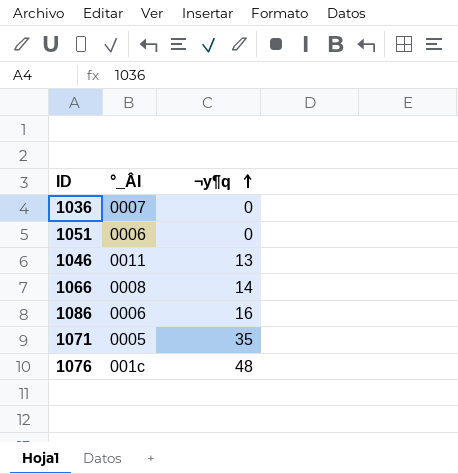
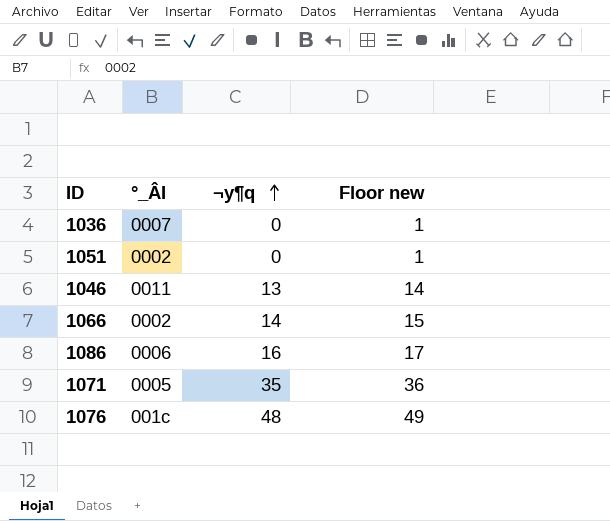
column Floor new | formula: none -> [¬y¶q] + 1
1051 | °_ÂI: 0006 -> 0002
1066 | °_ÂI: 0008 -> 0002

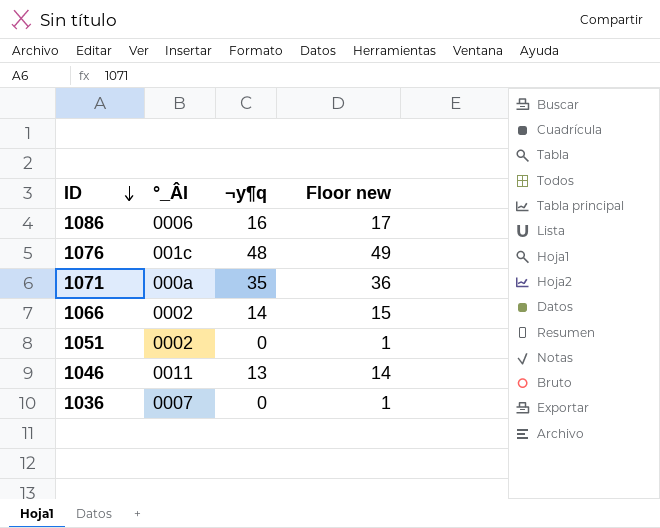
row order: ¬y¶q ascending -> ID descending
1071 | °_ÂI: 0005 -> 000a

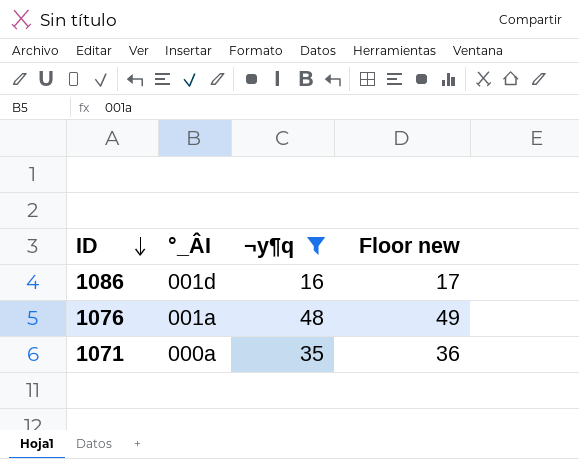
filter: none -> ¬y¶q >= 16
1086 | °_ÂI: 0006 -> 001d
1076 | °_ÂI: 001c -> 001a

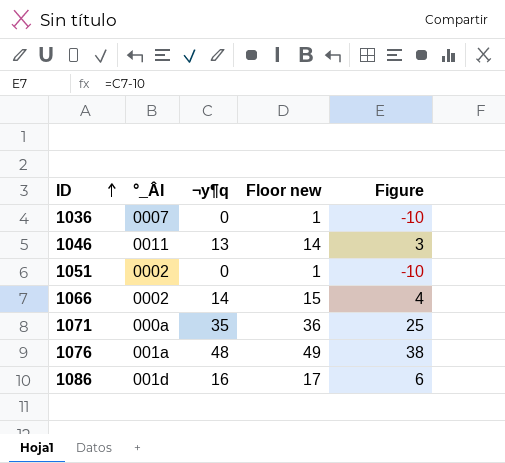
filter: ¬y¶q >= 16 -> none
row order: ID descending -> ID ascending
column Figure | formula: none -> [¬y¶q] - 10

